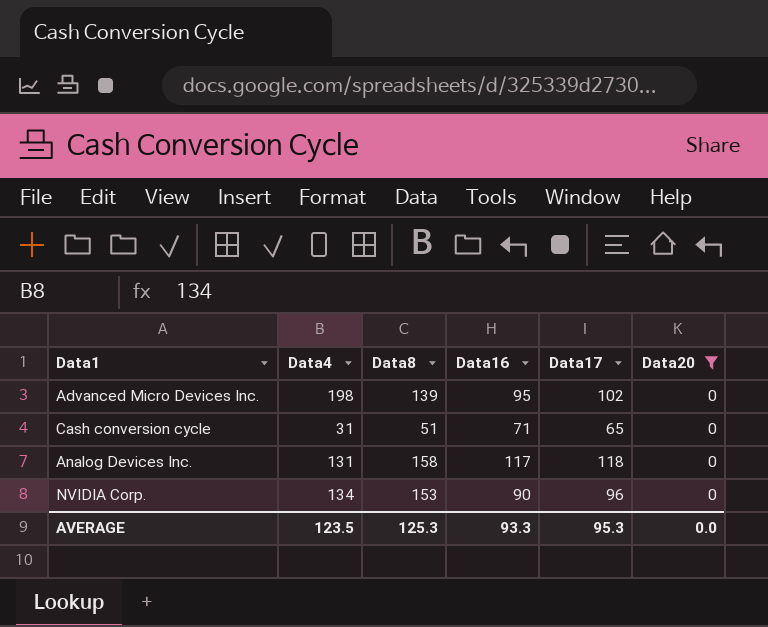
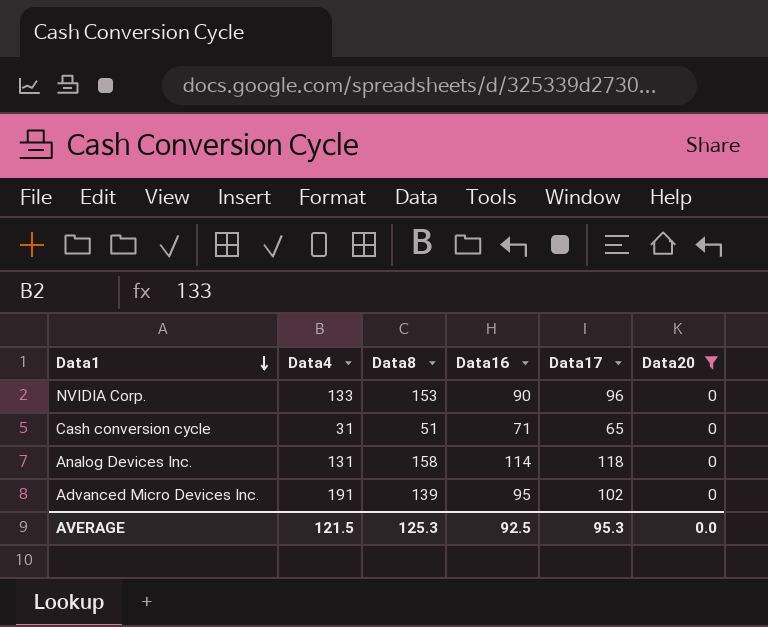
row order: none -> Data1 descending
NVIDIA Corp. | Data4: 134 -> 133
Analog Devices Inc. | Data16: 117 -> 114
Advanced Micro Devices Inc. | Data4: 198 -> 191
AVERAGE | Data4: 123.5 -> 121.5
AVERAGE | Data16: 93.3 -> 92.5

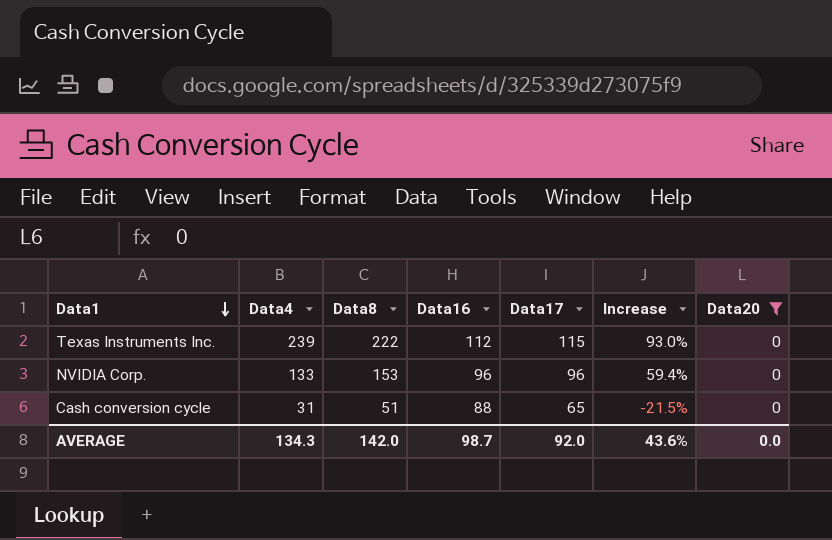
column Increase | formula: none -> ([Data8] - [Data17]) / [Data17]
row Analog Devices Inc.: 131 | 158 | 114 | 118 | 0 -> none
row Advanced Micro Devices Inc.: 191 | 139 | 95 | 102 | 0 -> none
row Texas Instruments Inc.: none -> 239 | 222 | 112 | 115 | 93.0% | 0
NVIDIA Corp. | Data16: 90 -> 96
Cash conversion cycle | Data16: 71 -> 88
AVERAGE | Data4: 121.5 -> 134.3
AVERAGE | Data8: 125.3 -> 142.0
AVERAGE | Data16: 92.5 -> 98.7
AVERAGE | Data17: 95.3 -> 92.0

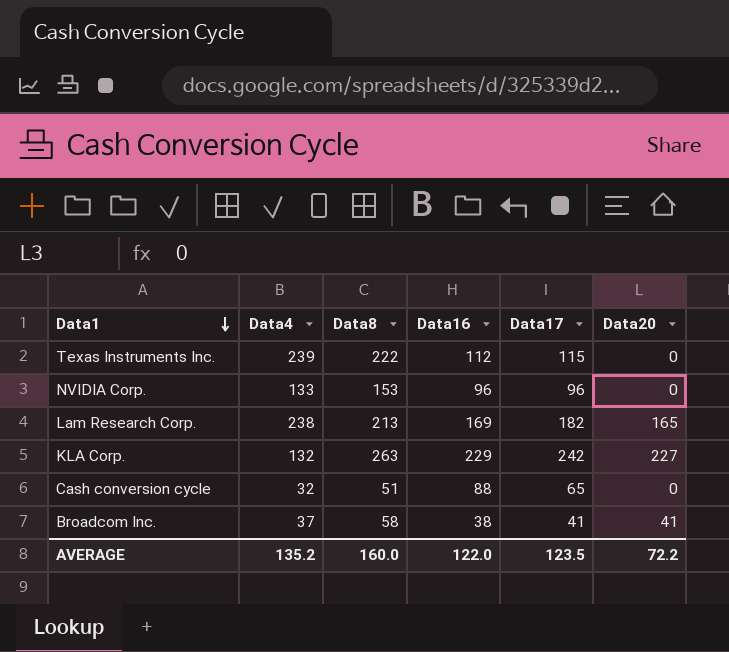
filter: Data20 = 0 -> none
column Increase | formula: ([Data8] - [Data17]) / [Data17] -> none
Cash conversion cycle | Data4: 31 -> 32
AVERAGE | Data4: 134.3 -> 135.2
AVERAGE | Data8: 142.0 -> 160.0
AVERAGE | Data16: 98.7 -> 122.0
AVERAGE | Data17: 92.0 -> 123.5
AVERAGE | Data20: 0.0 -> 72.2

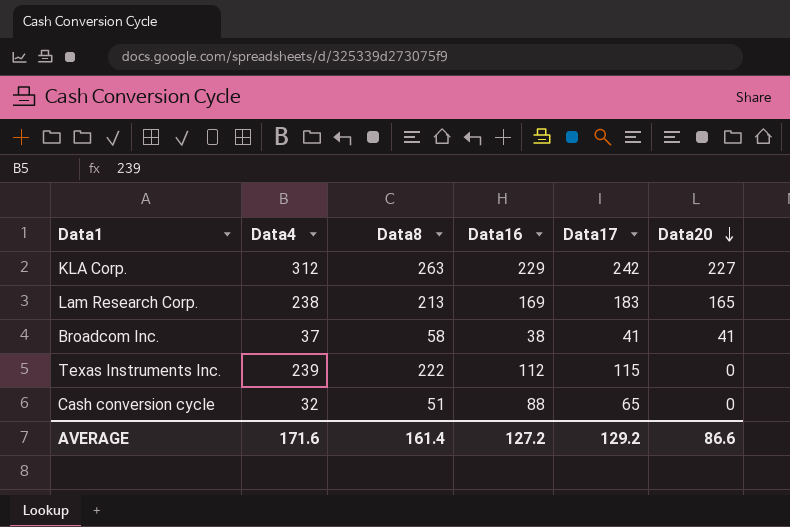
row order: Data1 descending -> Data20 descending
row NVIDIA Corp.: 133 | 153 | 96 | 96 | 0 -> none
KLA Corp. | Data4: 132 -> 312
Lam Research Corp. | Data17: 182 -> 183
AVERAGE | Data4: 135.2 -> 171.6
AVERAGE | Data8: 160.0 -> 161.4
AVERAGE | Data16: 122.0 -> 127.2
AVERAGE | Data17: 123.5 -> 129.2
AVERAGE | Data20: 72.2 -> 86.6

